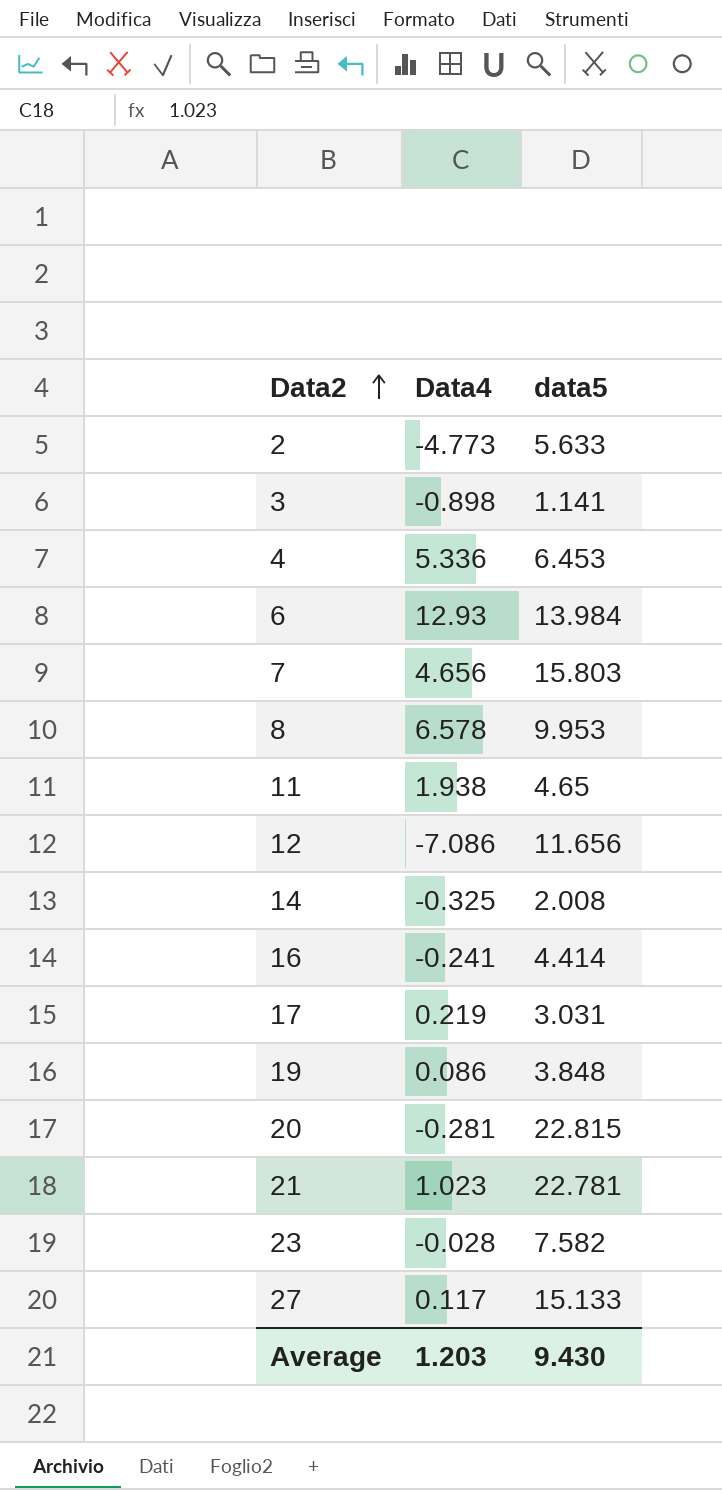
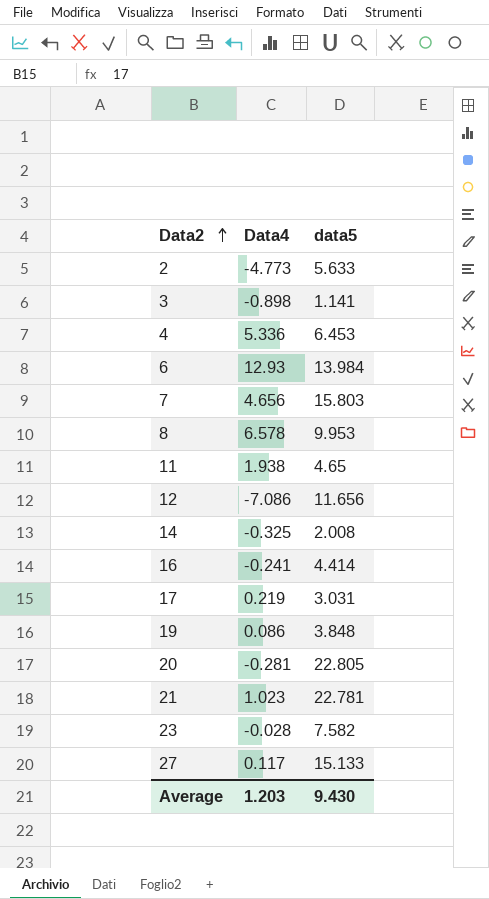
20 | data5: 22.815 -> 22.805

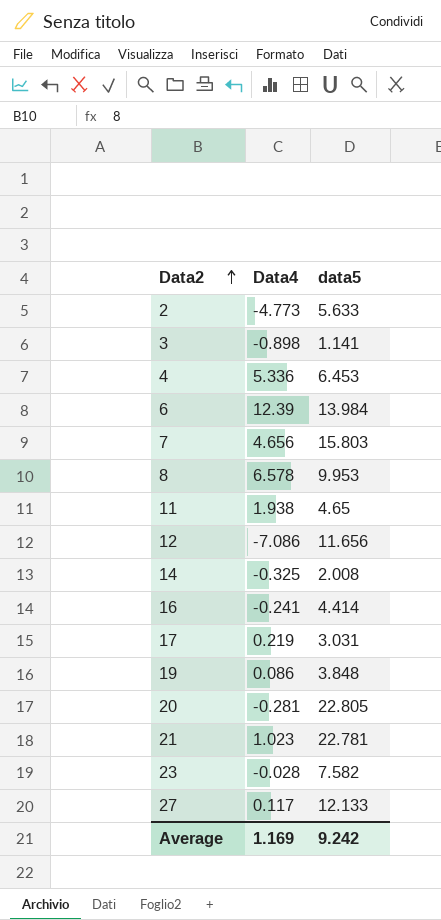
6 | Data4: 12.93 -> 12.39
27 | data5: 15.133 -> 12.133
Average | Data4: 1.203 -> 1.169
Average | data5: 9.430 -> 9.242

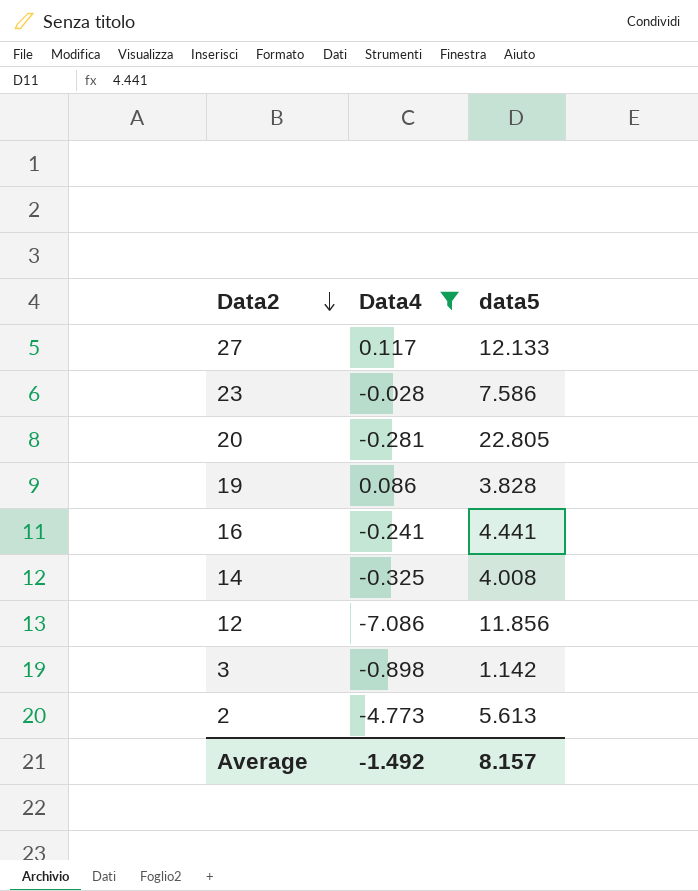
filter: none -> Data4 <= 0.117
row order: Data2 ascending -> Data2 descending
23 | data5: 7.582 -> 7.586
19 | data5: 3.848 -> 3.828
16 | data5: 4.414 -> 4.441
14 | data5: 2.008 -> 4.008
12 | data5: 11.656 -> 11.856
3 | data5: 1.141 -> 1.142
2 | data5: 5.633 -> 5.613
Average | Data4: 1.169 -> -1.492
Average | data5: 9.242 -> 8.157

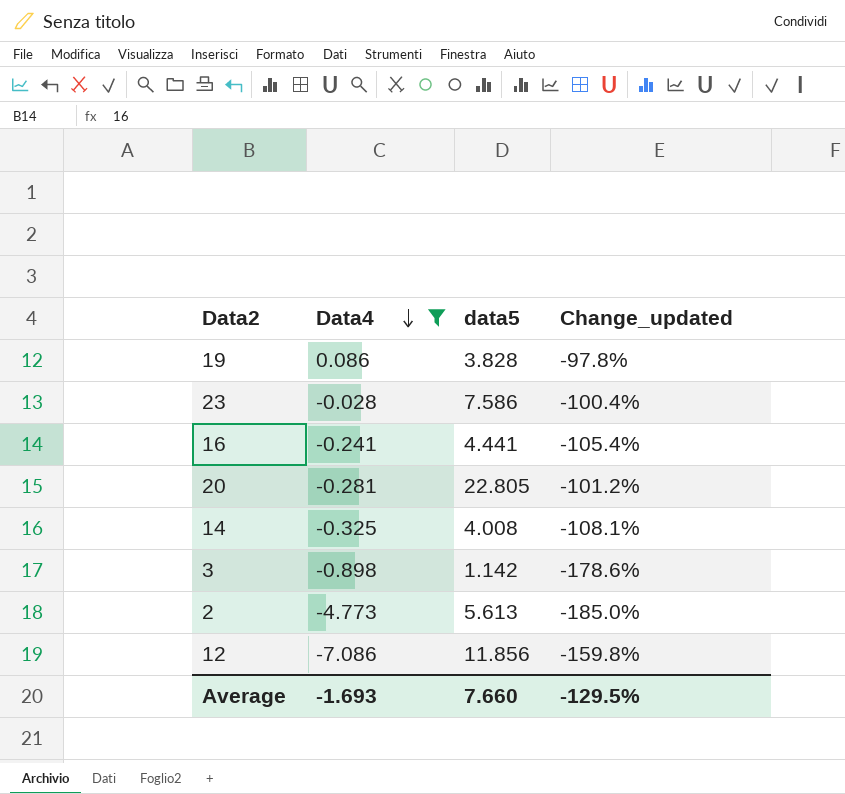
row order: Data2 descending -> Data4 descending
column Change_updated | formula: none -> ([Data4] - [data5]) / [data5]
row 27: 0.117 | 12.133 -> none
Average | Data4: -1.492 -> -1.693
Average | data5: 8.157 -> 7.660

